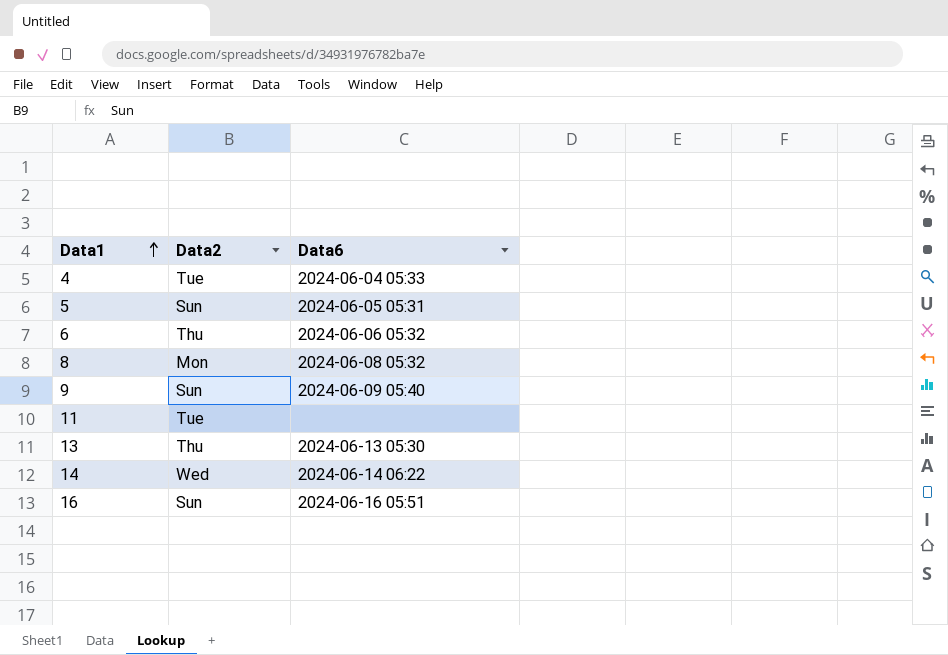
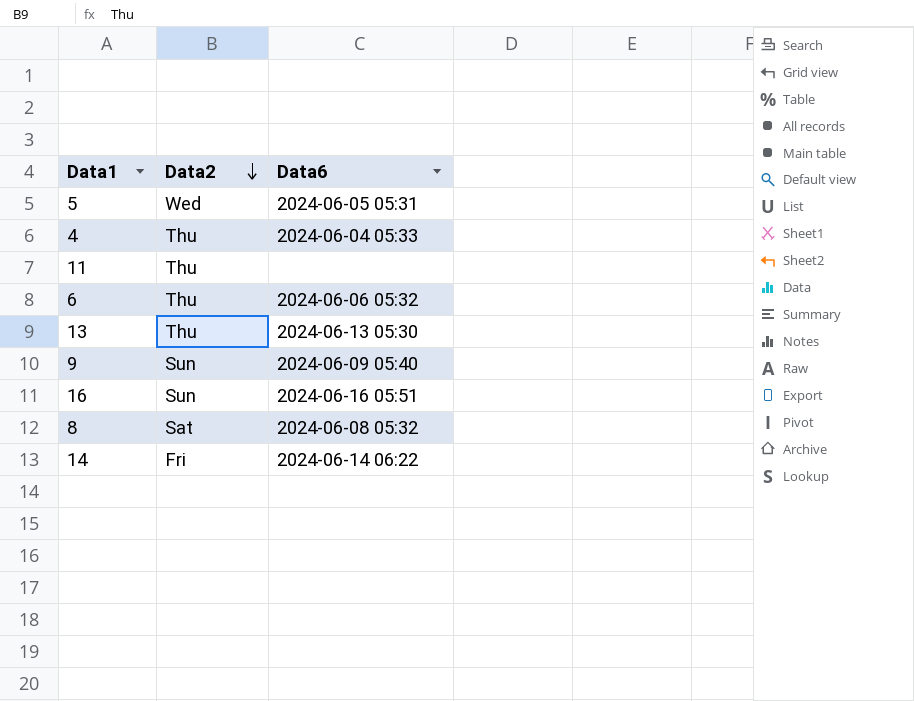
row order: Data1 ascending -> Data2 descending
5 | Data2: Sun -> Wed
4 | Data2: Tue -> Thu
11 | Data2: Tue -> Thu
8 | Data2: Mon -> Sat
14 | Data2: Wed -> Fri

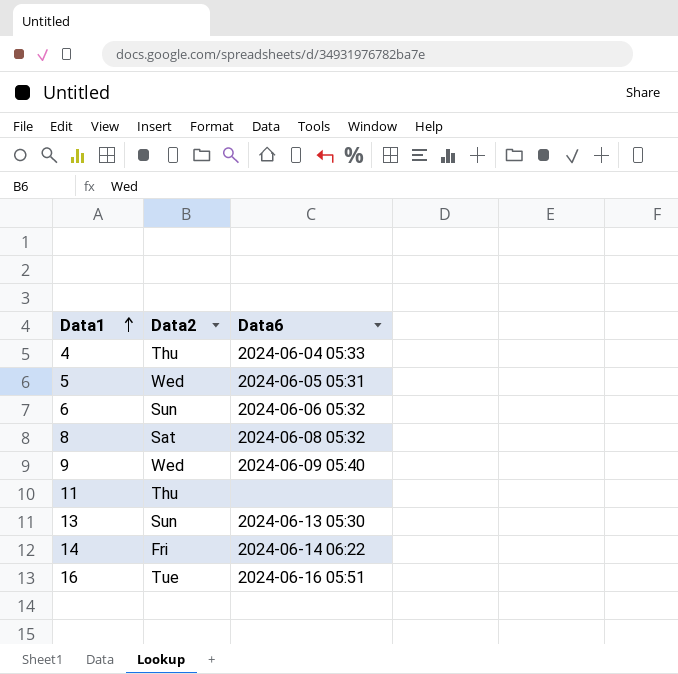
row order: Data2 descending -> Data1 ascending
6 | Data2: Thu -> Sun
9 | Data2: Sun -> Wed
13 | Data2: Thu -> Sun
16 | Data2: Sun -> Tue

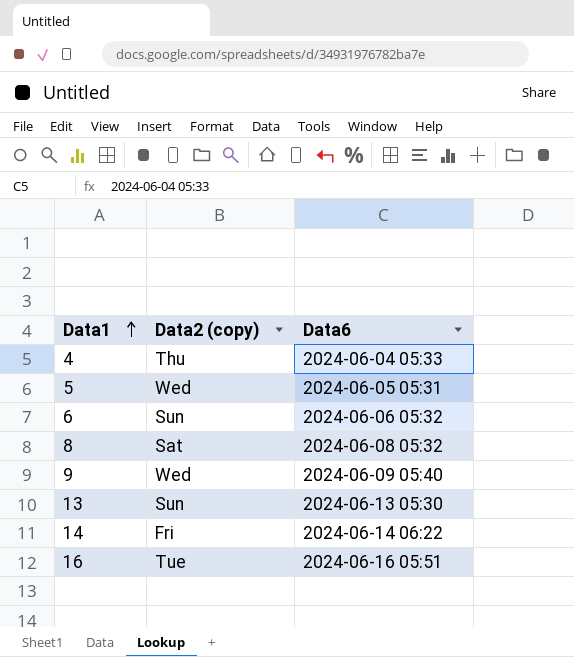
column name: Data2 -> Data2 (copy)
row 11: Thu | none -> none

